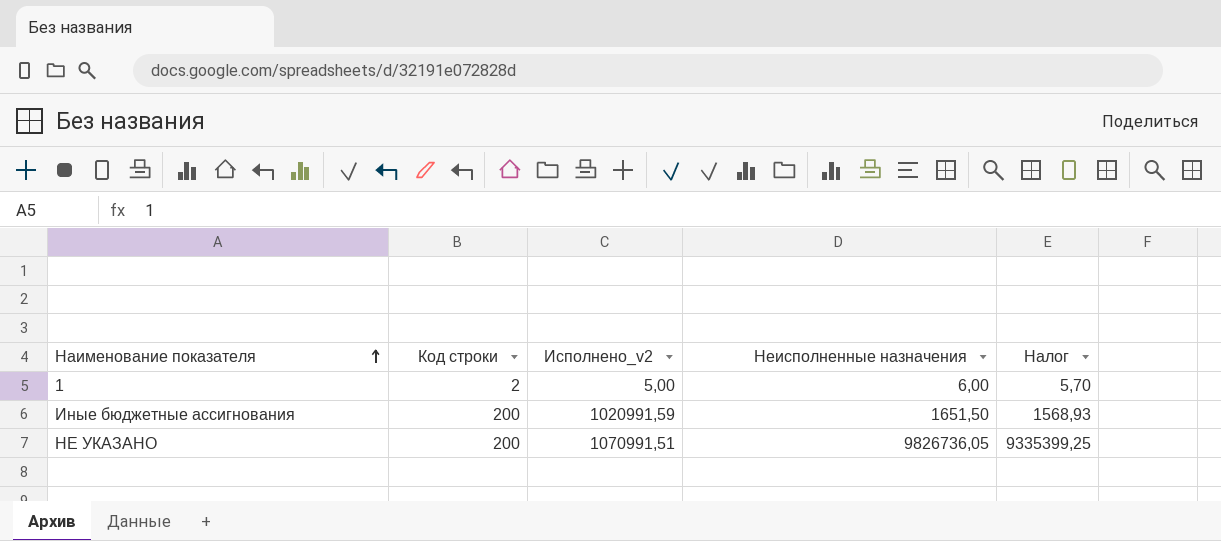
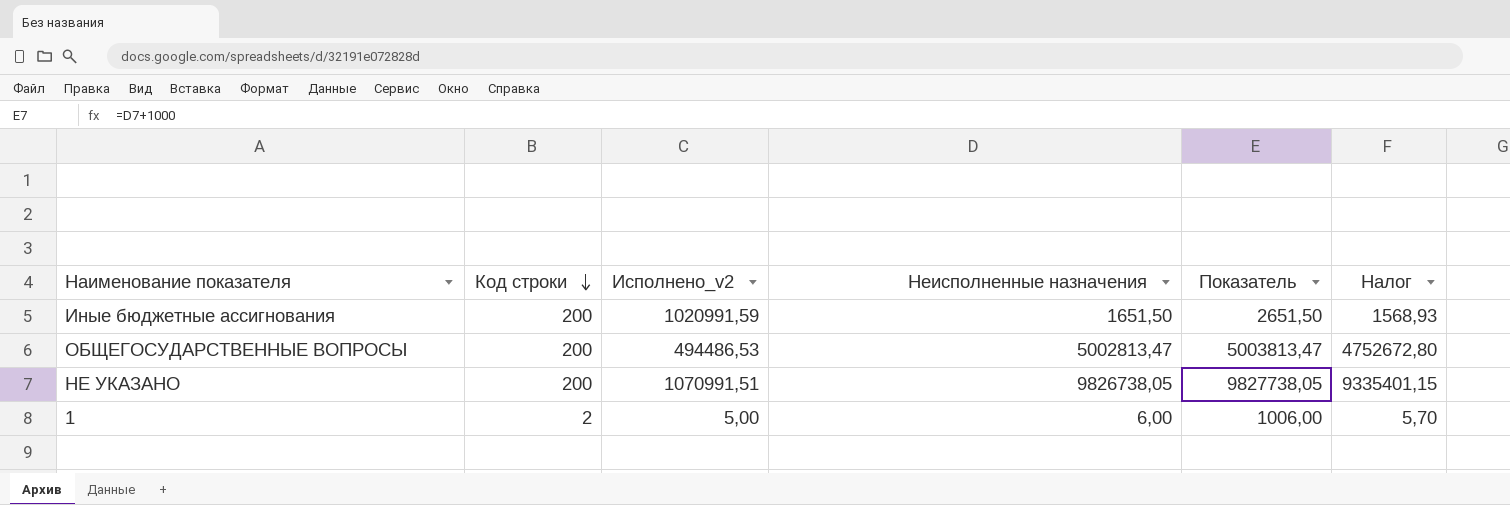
row order: Наименование показателя ascending -> Код строки descending
column Показатель | formula: none -> [Неисполненные назначения] + 1000
row ОБЩЕГОСУДАРСТВЕННЫЕ ВОПРОСЫ: none -> 200 | 494486,53 | 5002813,47 | 5003813,47 | 4752672,80
НЕ УКАЗАНО | Неисполненные назначения: 9826736,05 -> 9826738,05
НЕ УКАЗАНО | Налог: 9335399,25 -> 9335401,15

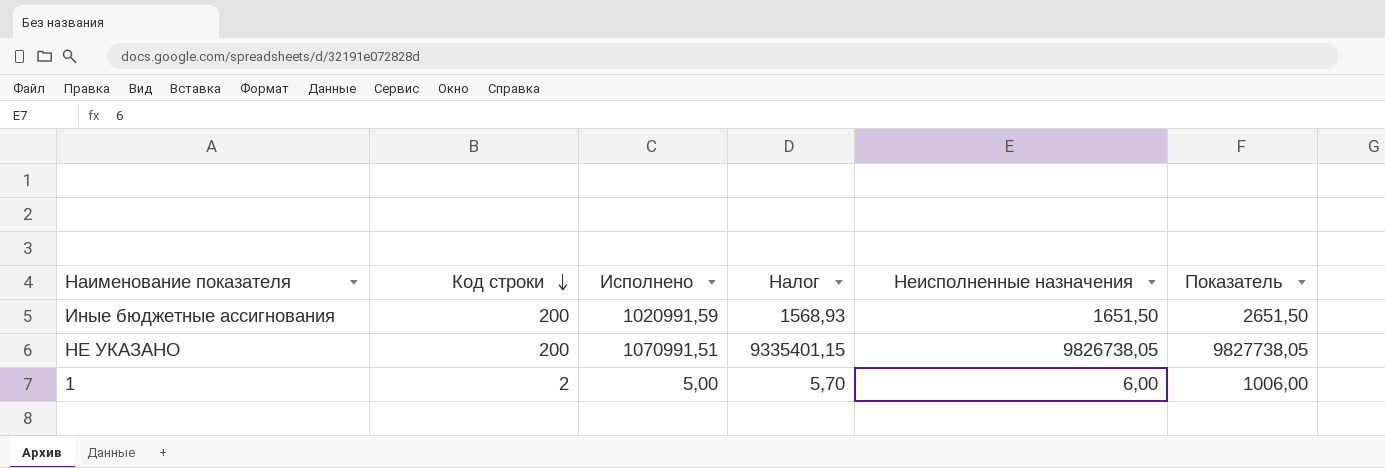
column name: Исполнено_v2 -> Исполнено
column Налог | position: 6 -> 4
row ОБЩЕГОСУДАРСТВЕННЫЕ ВОПРОСЫ: 200 | 494486,53 | 5002813,47 | 5003813,47 | 4752672,80 -> none

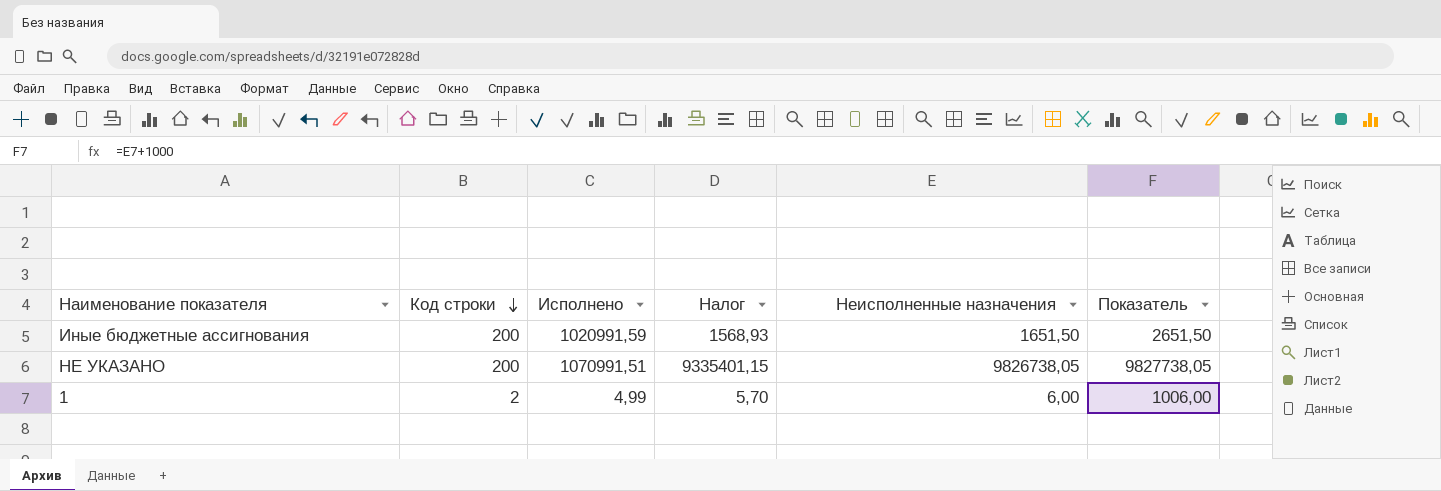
1 | Исполнено: 5,00 -> 4,99

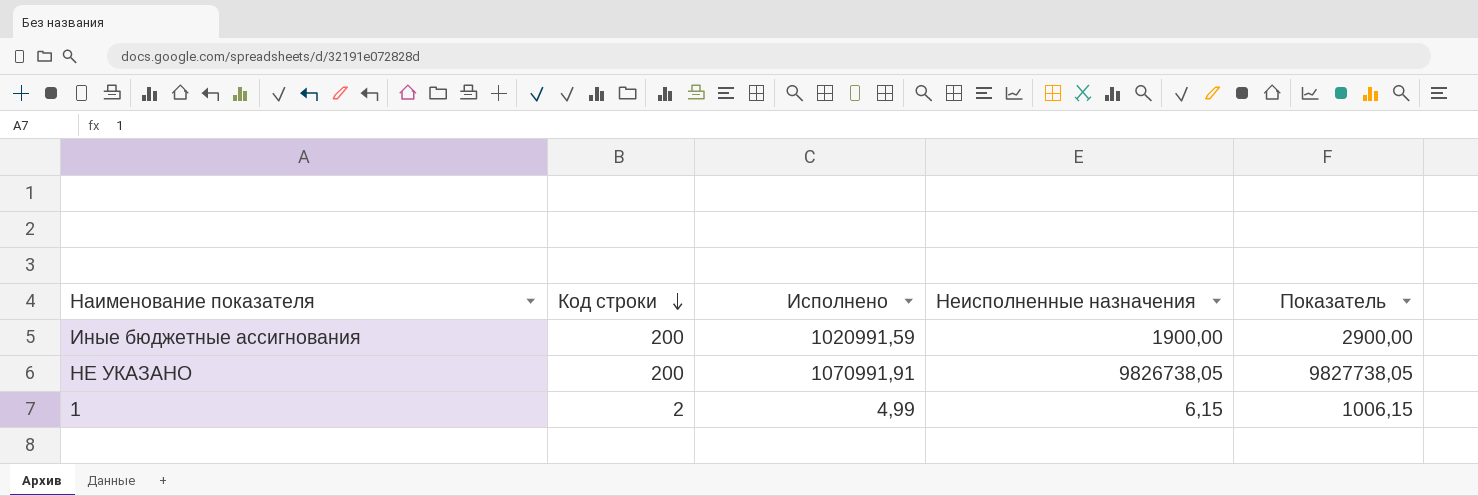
column Налог | formula: [Неисполненные назначения] * 0,95 -> none
Иные бюджетные ассигнования | Неисполненные назначения: 1651,50 -> 1900,00
Иные бюджетные ассигнования | Показатель: 2651,50 -> 2900,00
НЕ УКАЗАНО | Исполнено: 1070991,51 -> 1070991,91
1 | Неисполненные назначения: 6,00 -> 6,15
1 | Показатель: 1006,00 -> 1006,15

